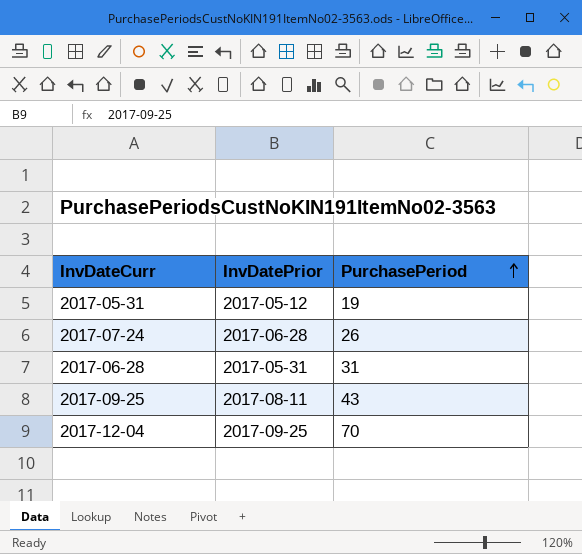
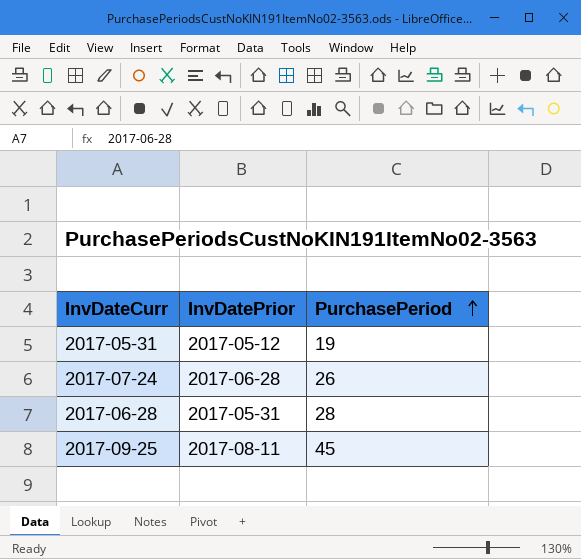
row 2017-12-04: 2017-09-25 | 70 -> none
2017-06-28 | PurchasePeriod: 31 -> 28
2017-09-25 | PurchasePeriod: 43 -> 45

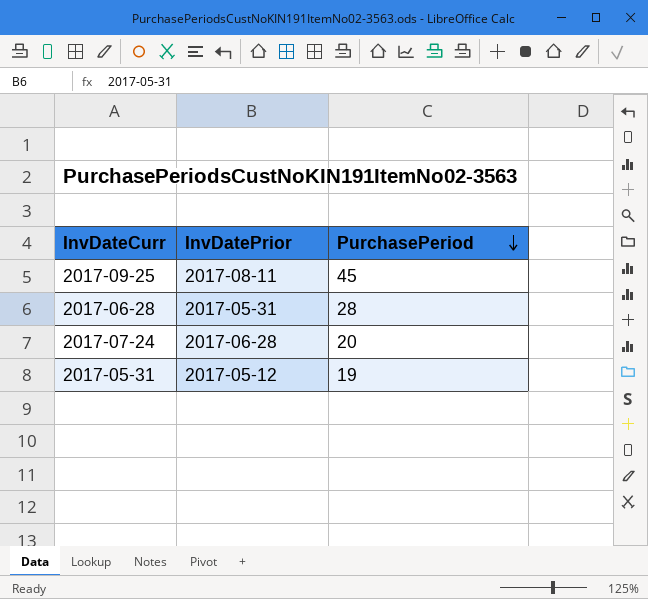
row order: PurchasePeriod ascending -> PurchasePeriod descending
2017-07-24 | PurchasePeriod: 26 -> 20

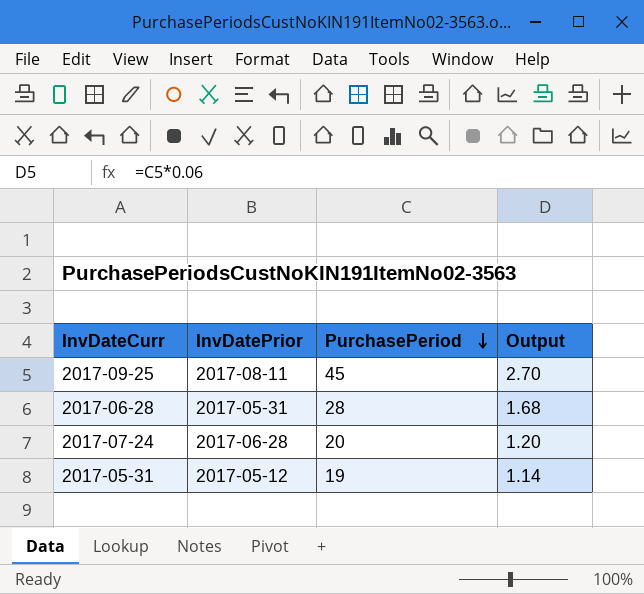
column Output | formula: none -> [PurchasePeriod] * 0.06

